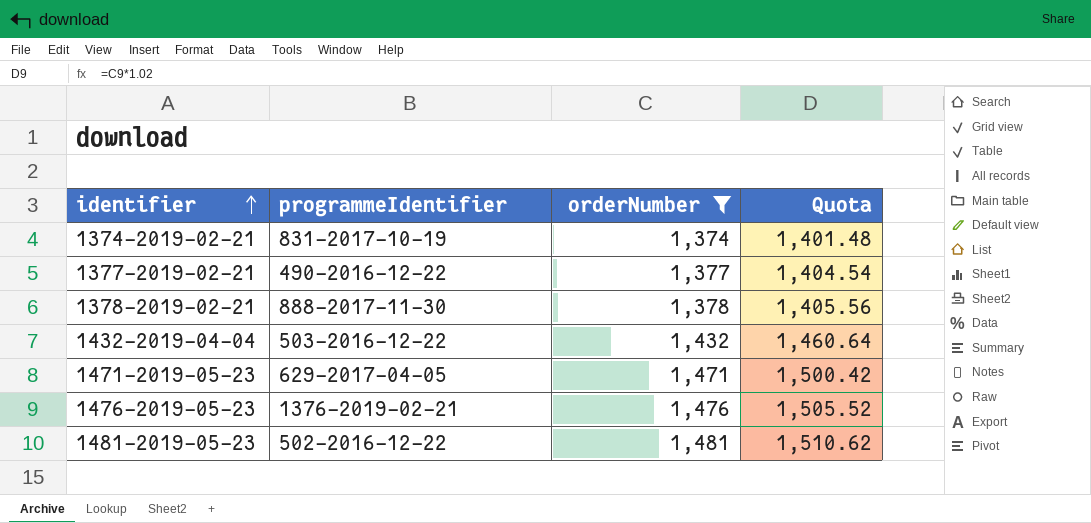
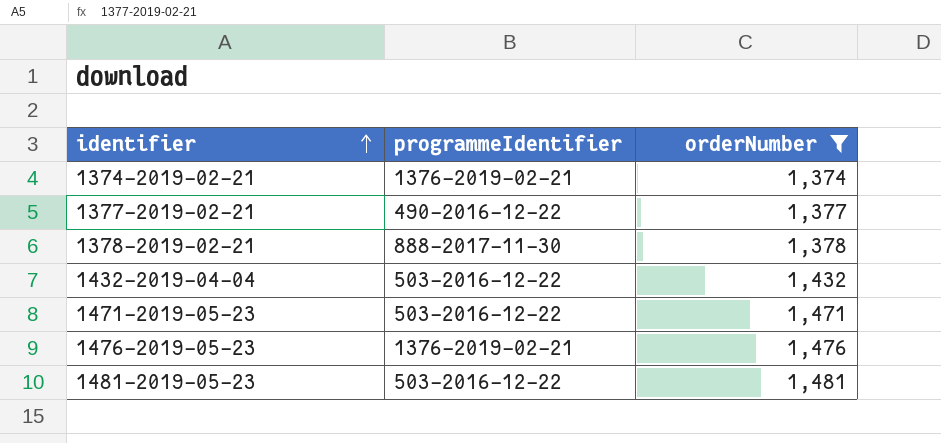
column Quota | formula: [orderNumber] * 1.02 -> none
1374-2019-02-21 | programmeIdentifier: 831-2017-10-19 -> 1376-2019-02-21
1471-2019-05-23 | programmeIdentifier: 629-2017-04-05 -> 503-2016-12-22
1481-2019-05-23 | programmeIdentifier: 502-2016-12-22 -> 503-2016-12-22

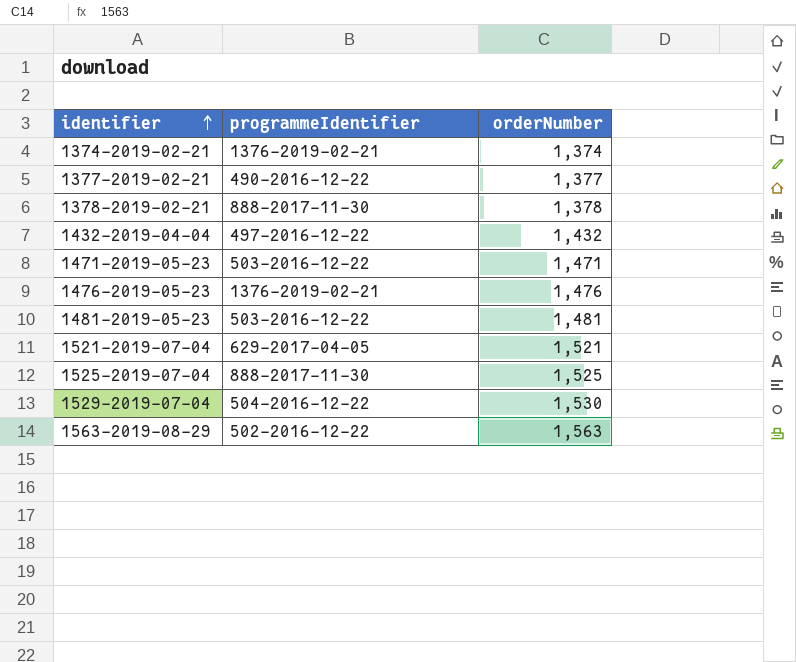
filter: orderNumber <= 1,481 -> none
1432-2019-04-04 | programmeIdentifier: 503-2016-12-22 -> 497-2016-12-22

